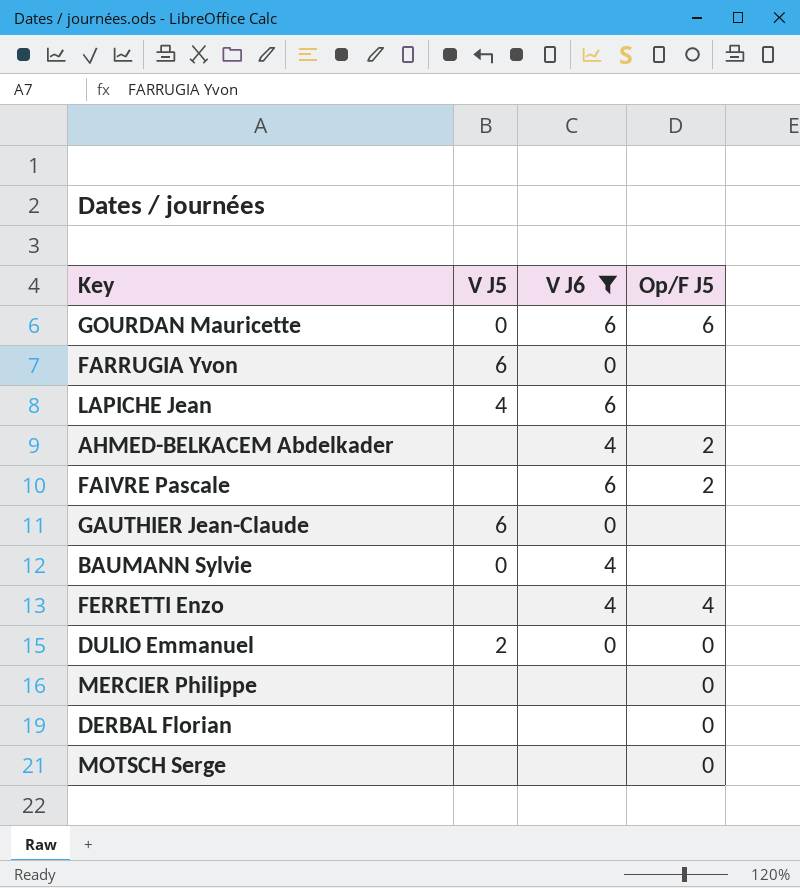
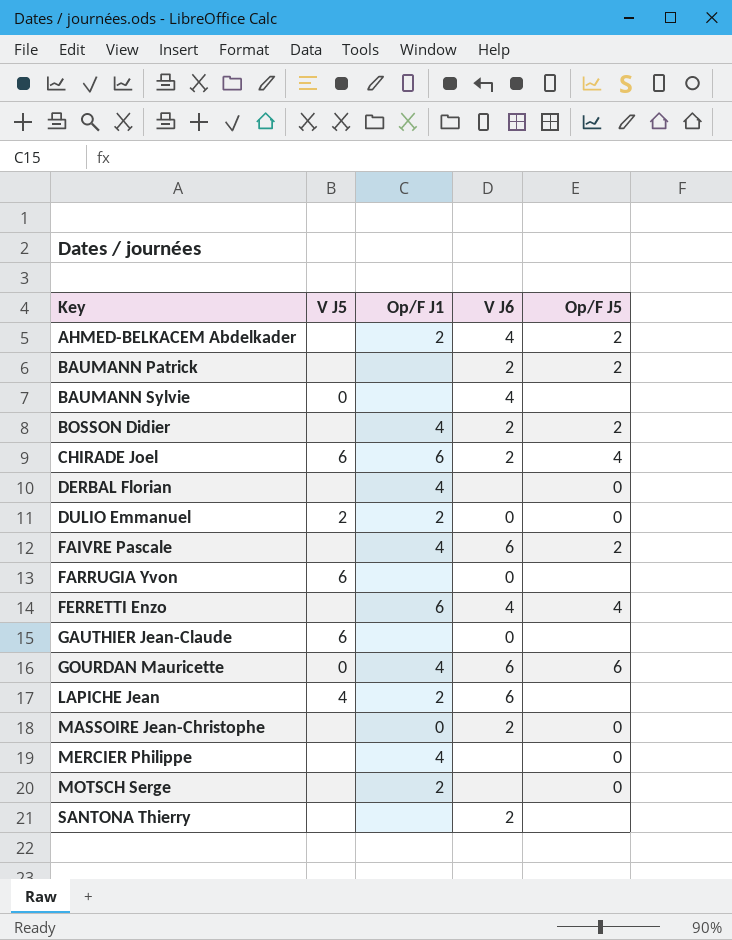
filter: V J6 != 2 -> none
row order: none -> Key ascending
column Op/F J1 | position: none -> 3

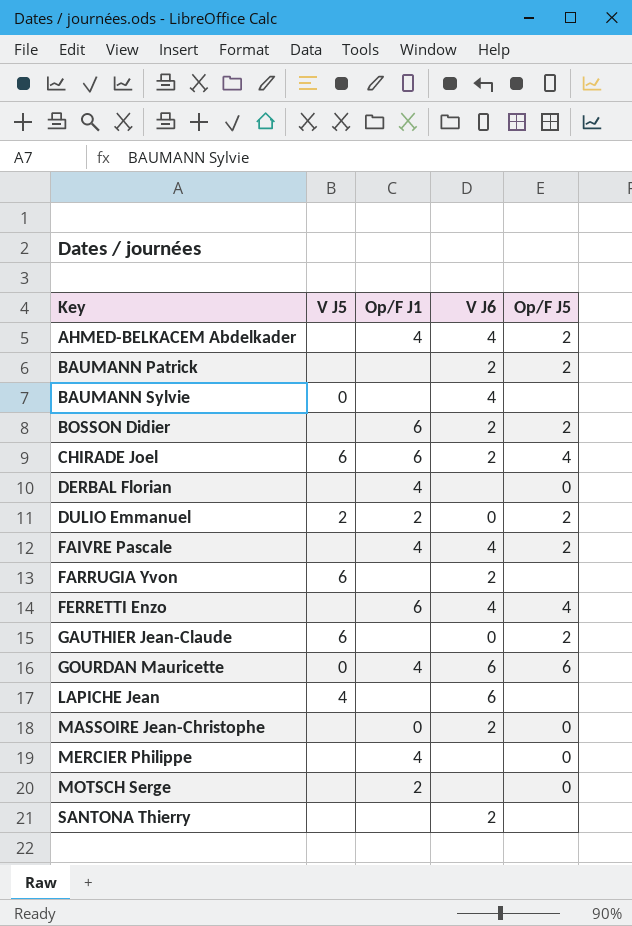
AHMED-BELKACEM Abdelkader | Op/F J1: 2 -> 4
BOSSON Didier | Op/F J1: 4 -> 6
DULIO Emmanuel | Op/F J5: 0 -> 2
FAIVRE Pascale | V J6: 6 -> 4
FARRUGIA Yvon | V J6: 0 -> 2
GAUTHIER Jean-Claude | Op/F J5: none -> 2
LAPICHE Jean | Op/F J1: 2 -> none

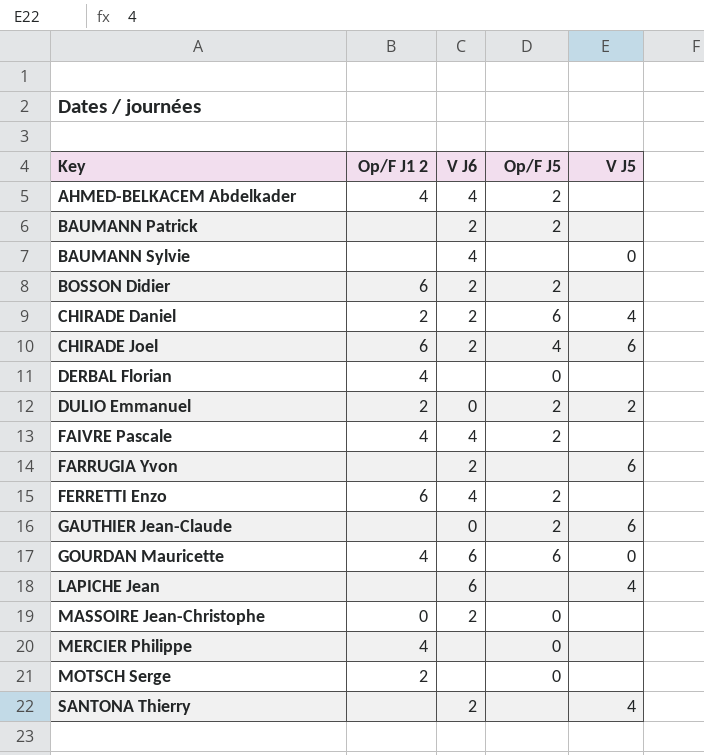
column name: Op/F J1 -> Op/F J1 2
column V J5 | position: 2 -> 5
row CHIRADE Daniel: none -> 2 | 2 | 6 | 4
FERRETTI Enzo | Op/F J5: 4 -> 2
SANTONA Thierry | V J5: none -> 4

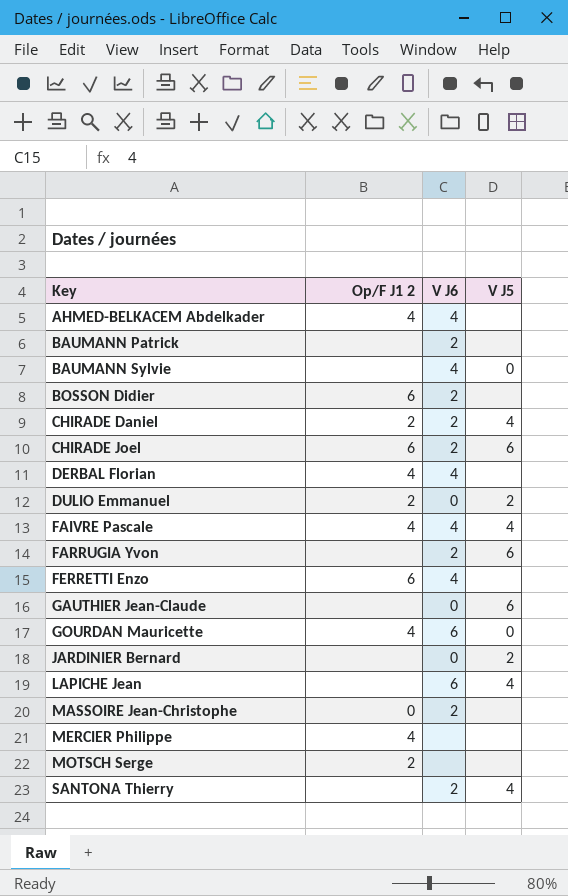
column Op/F J5 | position: 4 -> none
DERBAL Florian | V J6: none -> 4
FAIVRE Pascale | V J5: none -> 4
row JARDINIER Bernard: none -> none | 0 | 2

